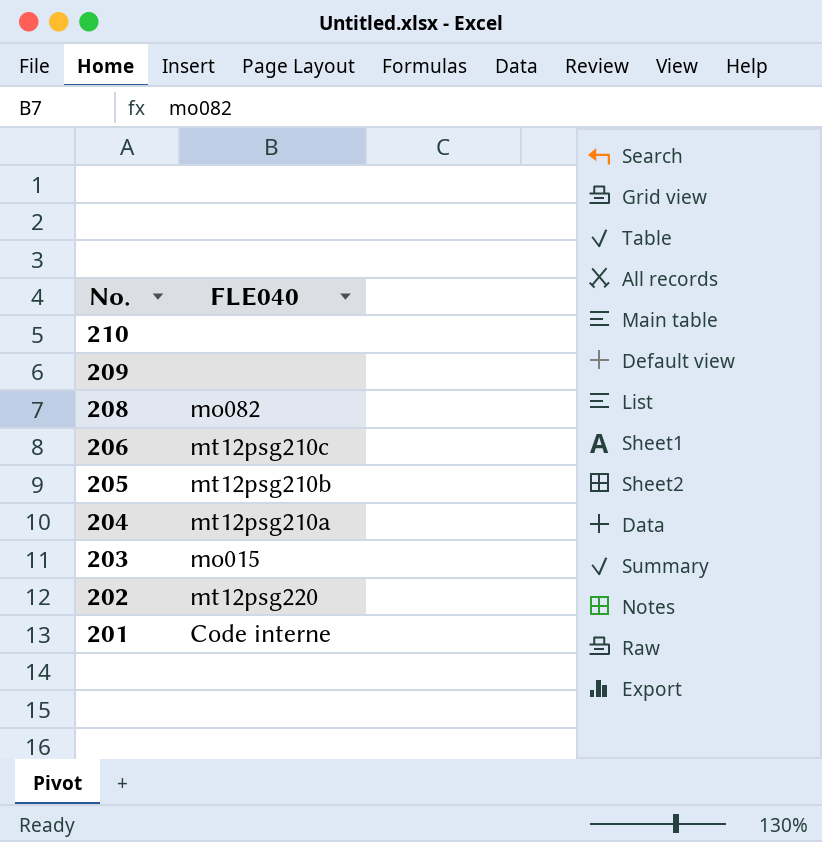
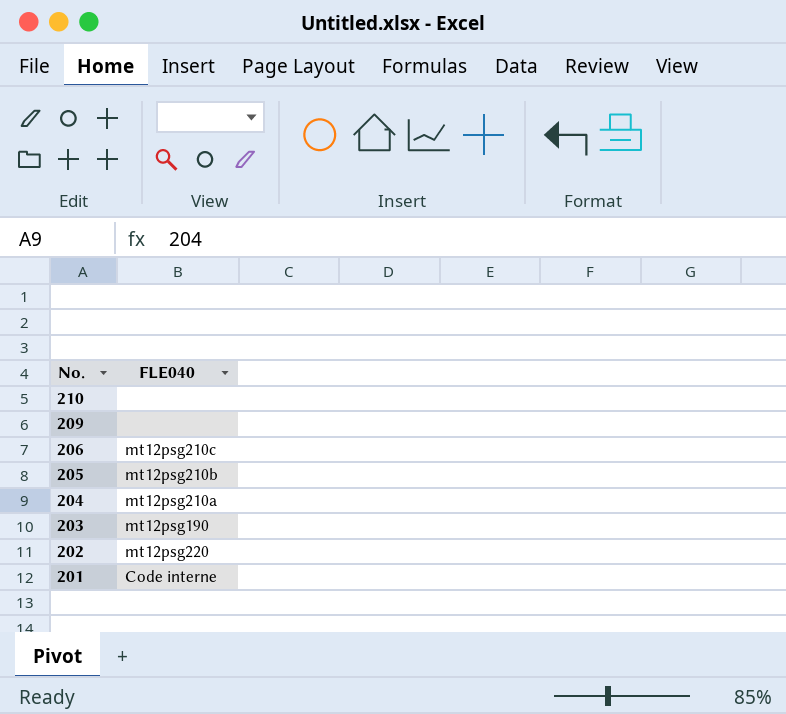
row 208: mo082 -> none
203 | FLE040: mo015 -> mt12psg190

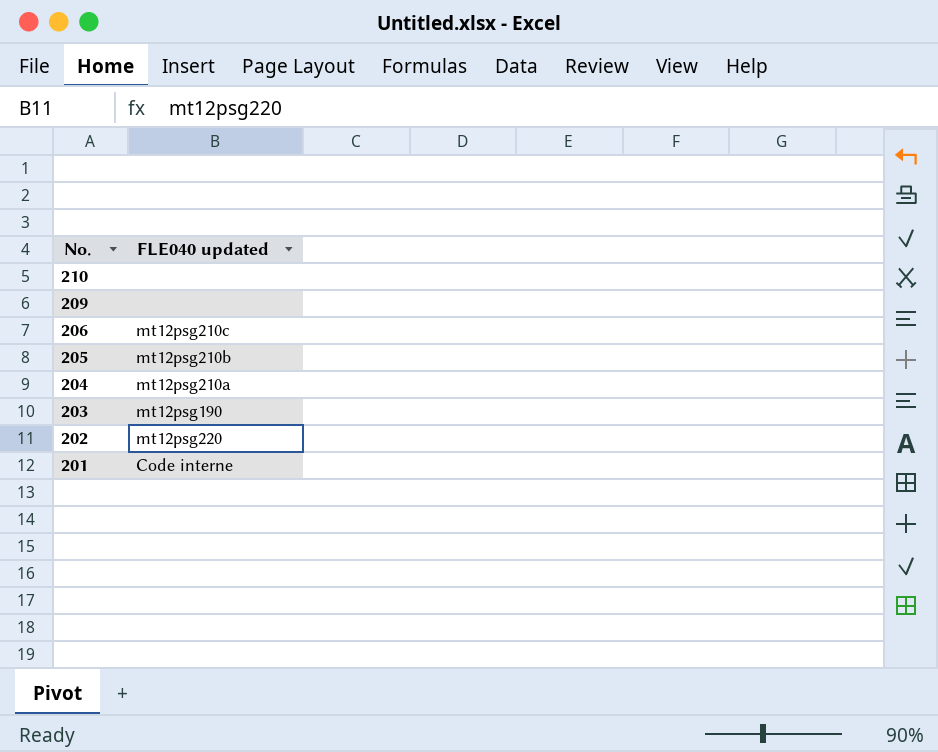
column name: FLE040 -> FLE040 updated

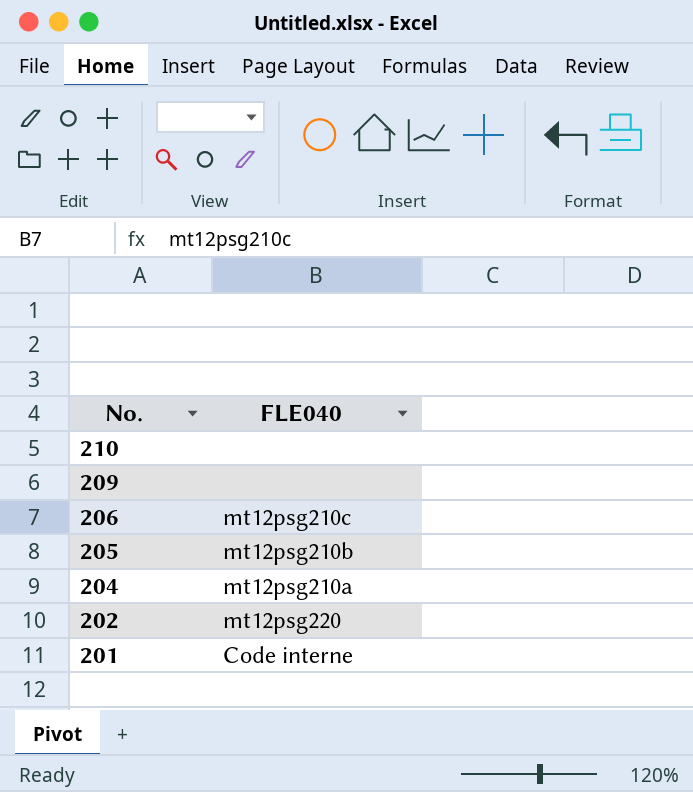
column name: FLE040 updated -> FLE040
row 203: mt12psg190 -> none

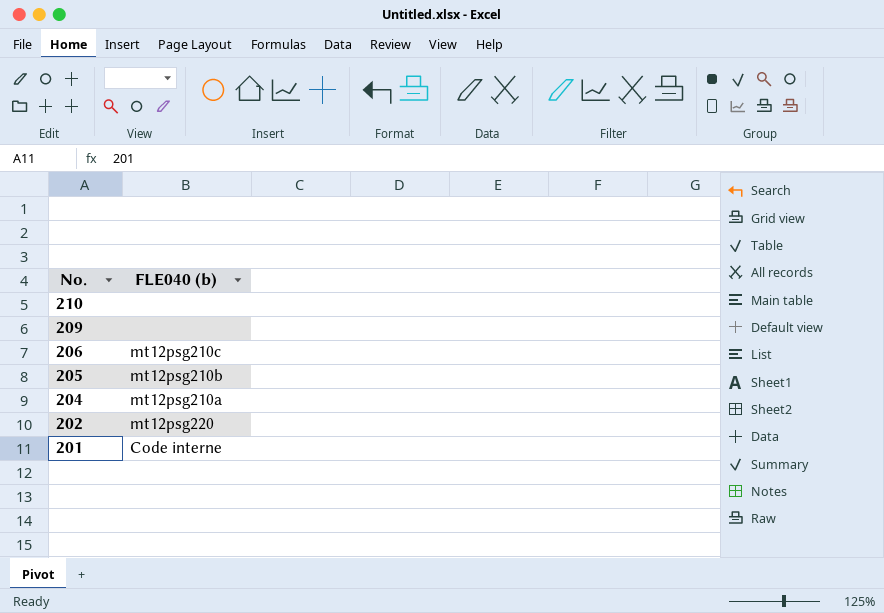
column name: FLE040 -> FLE040 (b)

